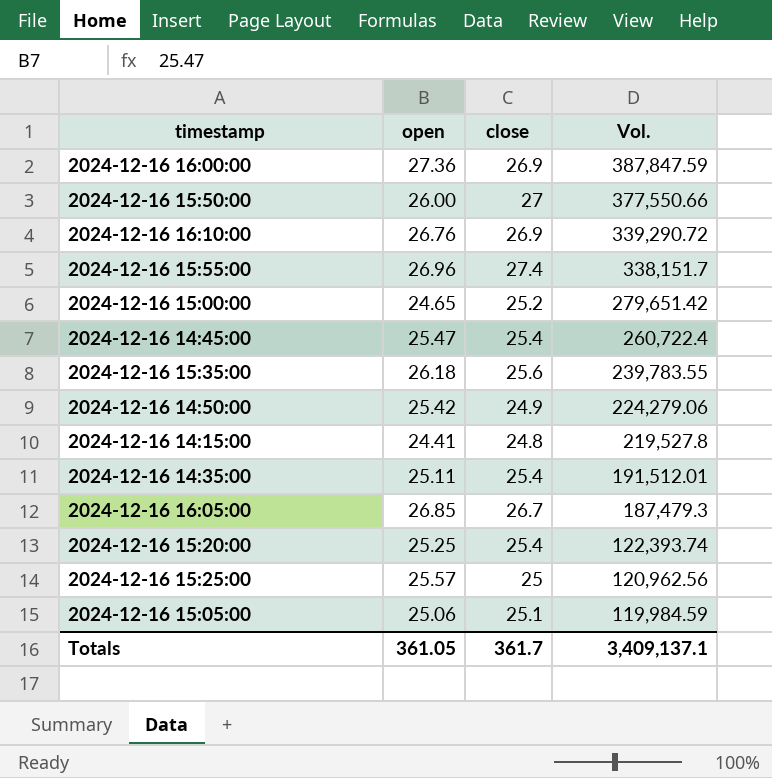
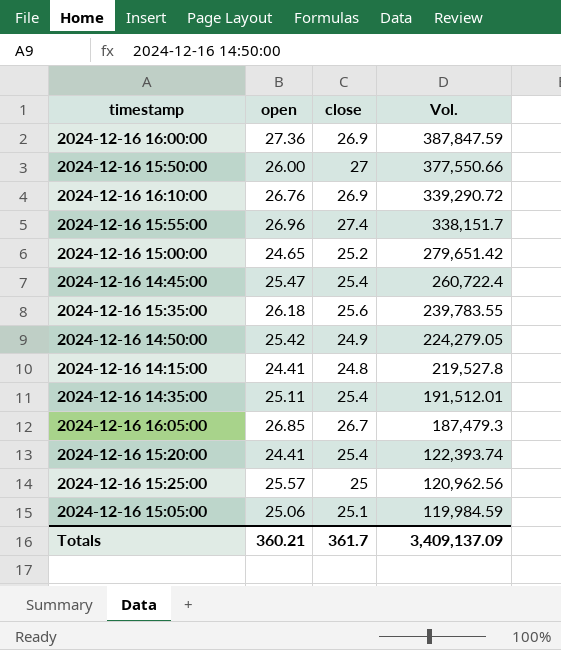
2024-12-16 14:50:00 | Vol.: 224,279.06 -> 224,279.05
2024-12-16 15:20:00 | open: 25.25 -> 24.41
Totals | open: 361.05 -> 360.21
Totals | Vol.: 3,409,137.1 -> 3,409,137.09

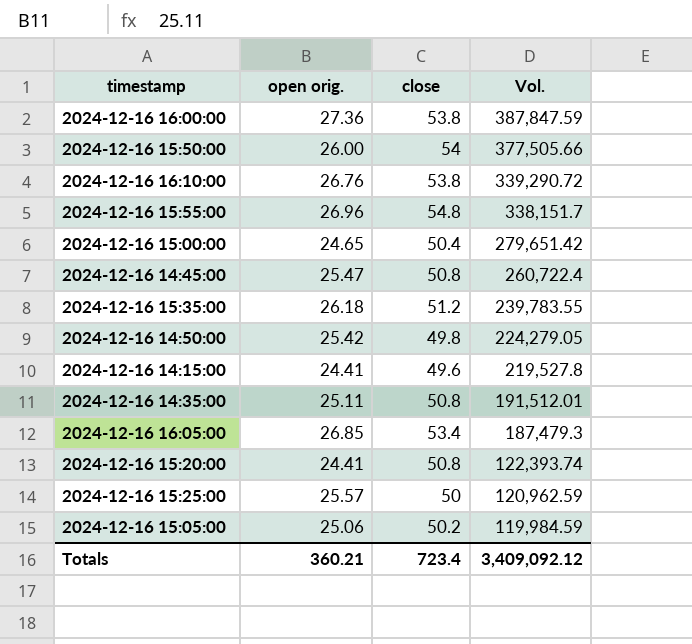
column name: open -> open orig.
2024-12-16 16:00:00 | close: 26.9 -> 53.8
2024-12-16 15:50:00 | close: 27 -> 54
2024-12-16 15:50:00 | Vol.: 377,550.66 -> 377,505.66
2024-12-16 16:10:00 | close: 26.9 -> 53.8
2024-12-16 15:55:00 | close: 27.4 -> 54.8
2024-12-16 15:00:00 | close: 25.2 -> 50.4
2024-12-16 14:45:00 | close: 25.4 -> 50.8
2024-12-16 15:35:00 | close: 25.6 -> 51.2
2024-12-16 14:50:00 | close: 24.9 -> 49.8
2024-12-16 14:15:00 | close: 24.8 -> 49.6
2024-12-16 14:35:00 | close: 25.4 -> 50.8
2024-12-16 16:05:00 | close: 26.7 -> 53.4
2024-12-16 15:20:00 | close: 25.4 -> 50.8
2024-12-16 15:25:00 | close: 25 -> 50
2024-12-16 15:25:00 | Vol.: 120,962.56 -> 120,962.59
2024-12-16 15:05:00 | close: 25.1 -> 50.2
Totals | close: 361.7 -> 723.4
Totals | Vol.: 3,409,137.09 -> 3,409,092.12

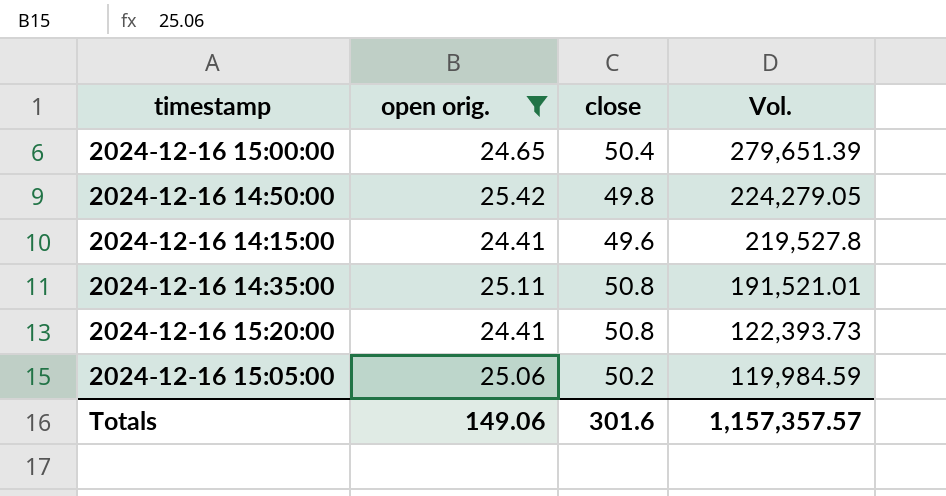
filter: none -> open orig. <= 25.42
2024-12-16 15:00:00 | Vol.: 279,651.42 -> 279,651.39
2024-12-16 14:35:00 | Vol.: 191,512.01 -> 191,521.01
2024-12-16 15:20:00 | Vol.: 122,393.74 -> 122,393.73
Totals | open orig.: 360.21 -> 149.06
Totals | close: 723.4 -> 301.6
Totals | Vol.: 3,409,092.12 -> 1,157,357.57

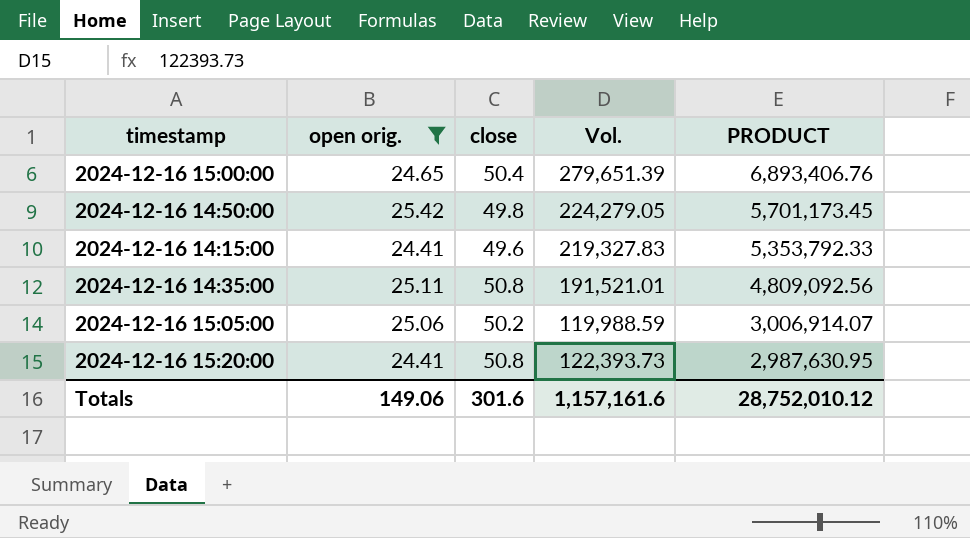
row order: Vol. descending -> PRODUCT descending
column PRODUCT | formula: none -> [open orig.] * [Vol.]
2024-12-16 14:15:00 | Vol.: 219,527.8 -> 219,327.83
2024-12-16 15:05:00 | Vol.: 119,984.59 -> 119,988.59
Totals | Vol.: 1,157,357.57 -> 1,157,161.6

